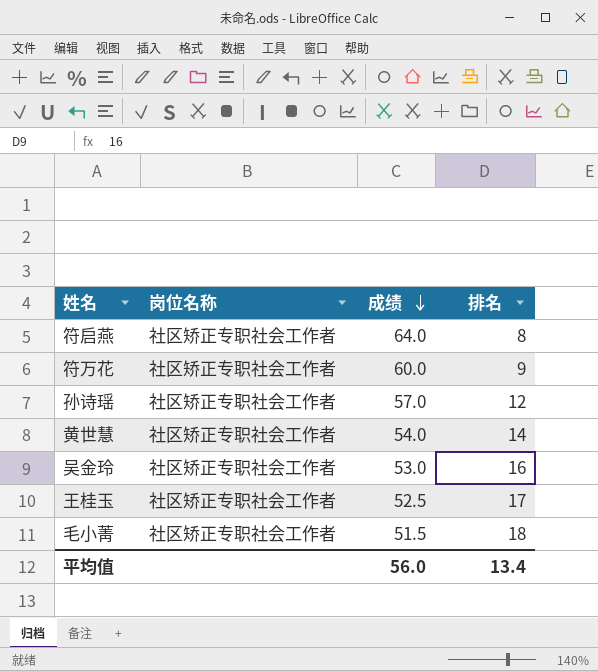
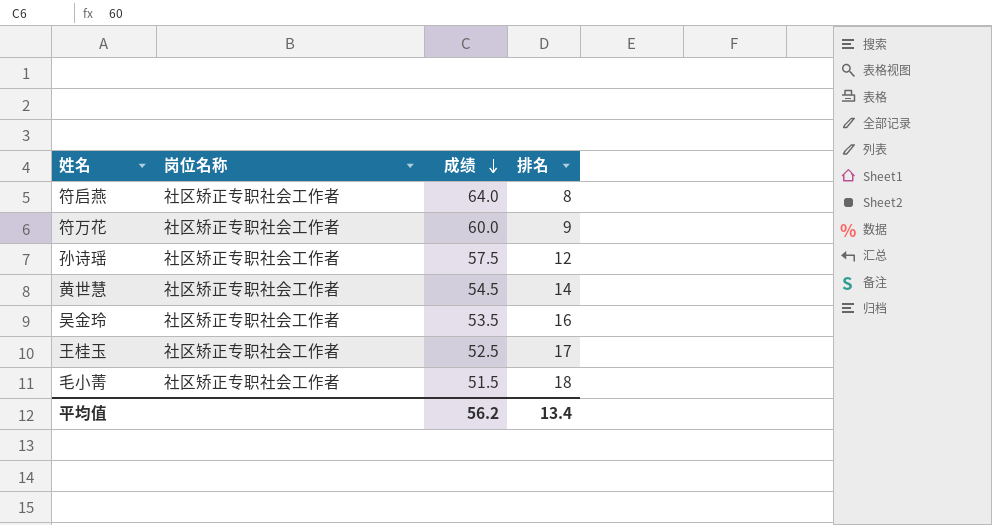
孙诗瑶 | 成绩: 57.0 -> 57.5
黄世慧 | 成绩: 54.0 -> 54.5
吴金玲 | 成绩: 53.0 -> 53.5
平均值 | 成绩: 56.0 -> 56.2

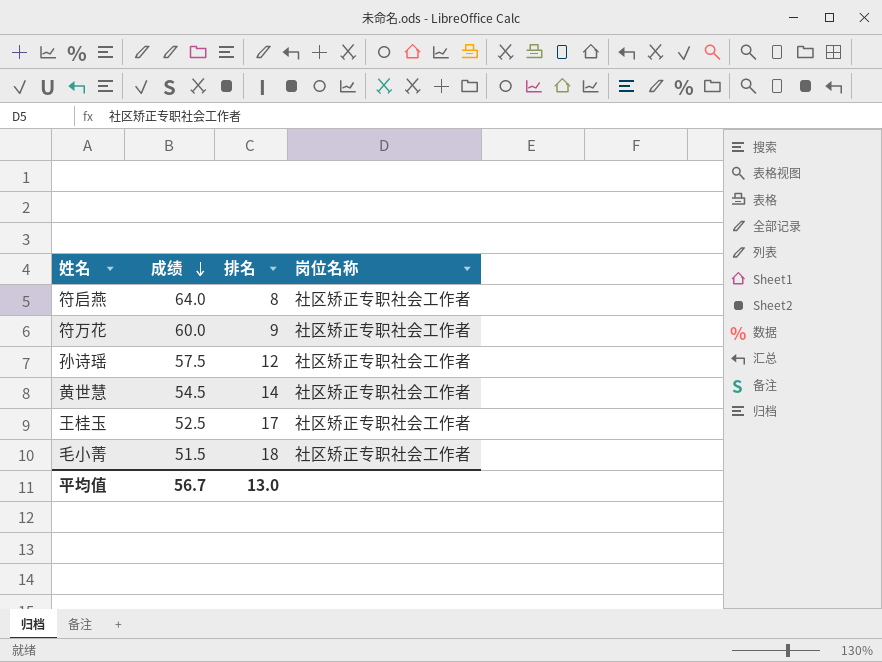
column 岗位名称 | position: 2 -> 4
row 吴金玲: 社区矫正专职社会工作者 | 53.5 | 16 -> none
平均值 | 成绩: 56.2 -> 56.7
平均值 | 排名: 13.4 -> 13.0

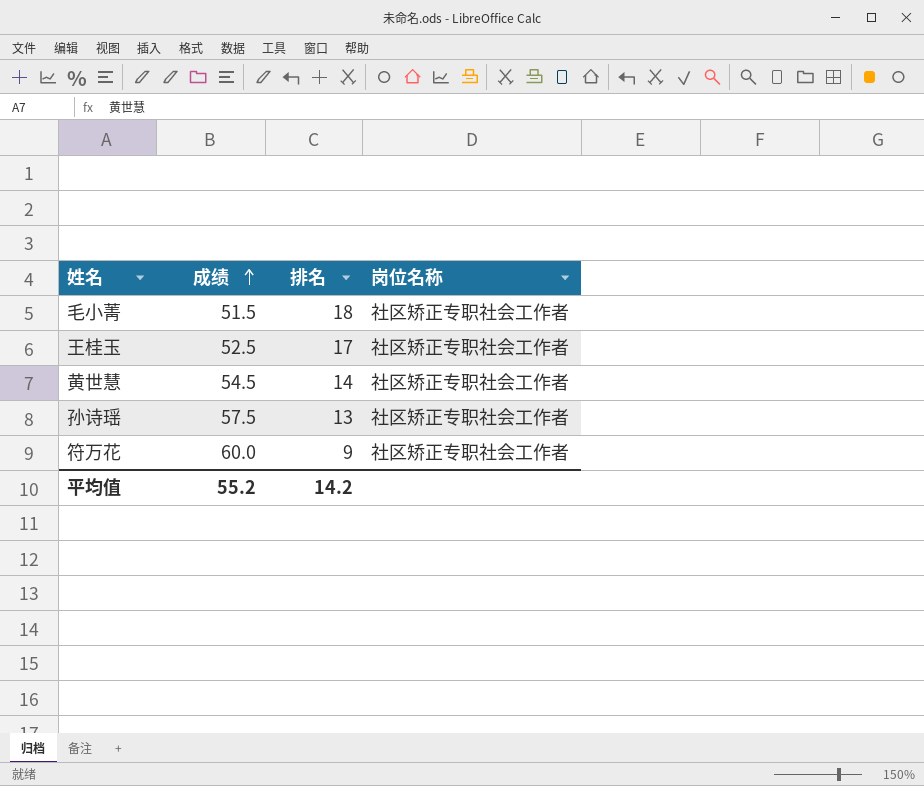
row order: 成绩 descending -> 成绩 ascending
row 符启燕: 64.0 | 8 | 社区矫正专职社会工作者 -> none
孙诗瑶 | 排名: 12 -> 13
平均值 | 成绩: 56.7 -> 55.2
平均值 | 排名: 13.0 -> 14.2

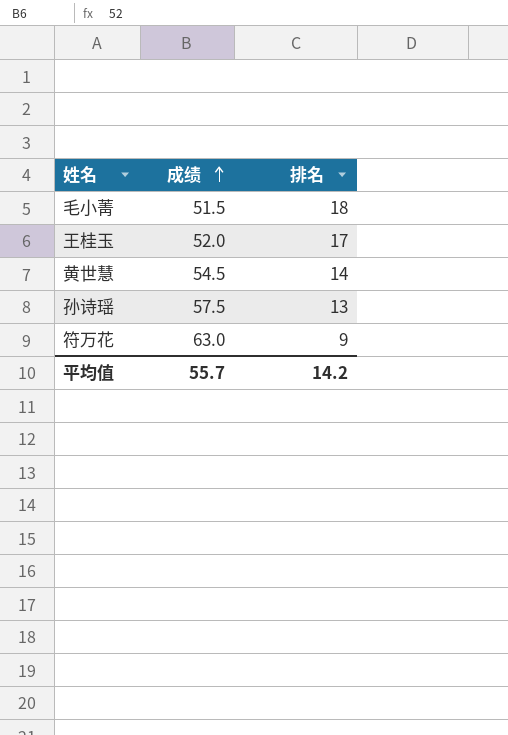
column 岗位名称 | position: 4 -> none
王桂玉 | 成绩: 52.5 -> 52.0
符万花 | 成绩: 60.0 -> 63.0
平均值 | 成绩: 55.2 -> 55.7

